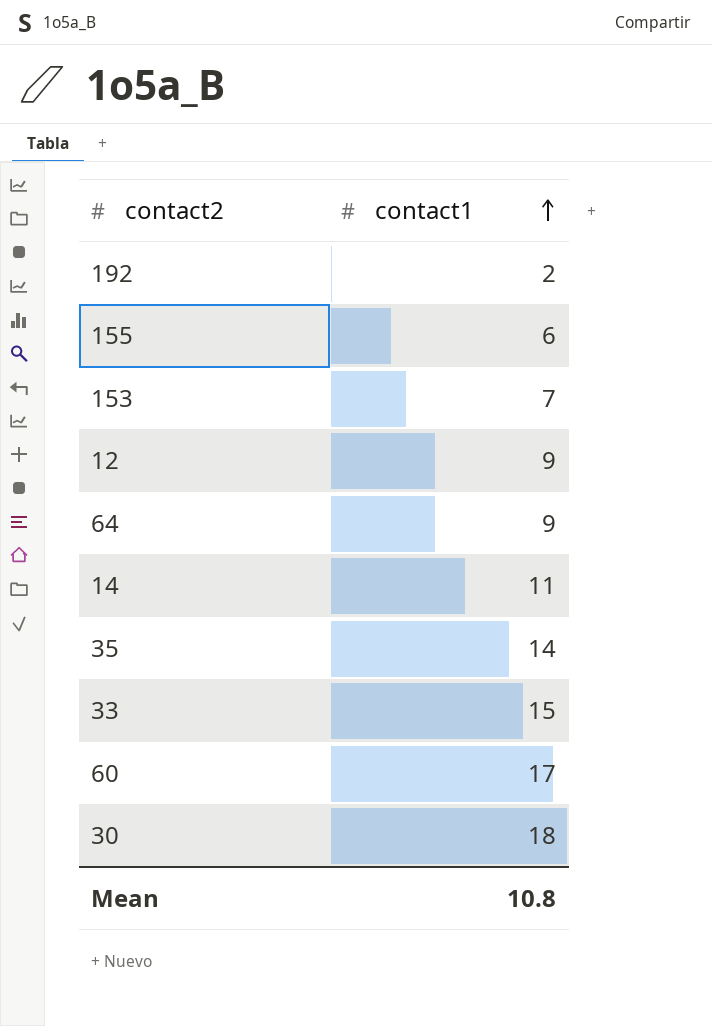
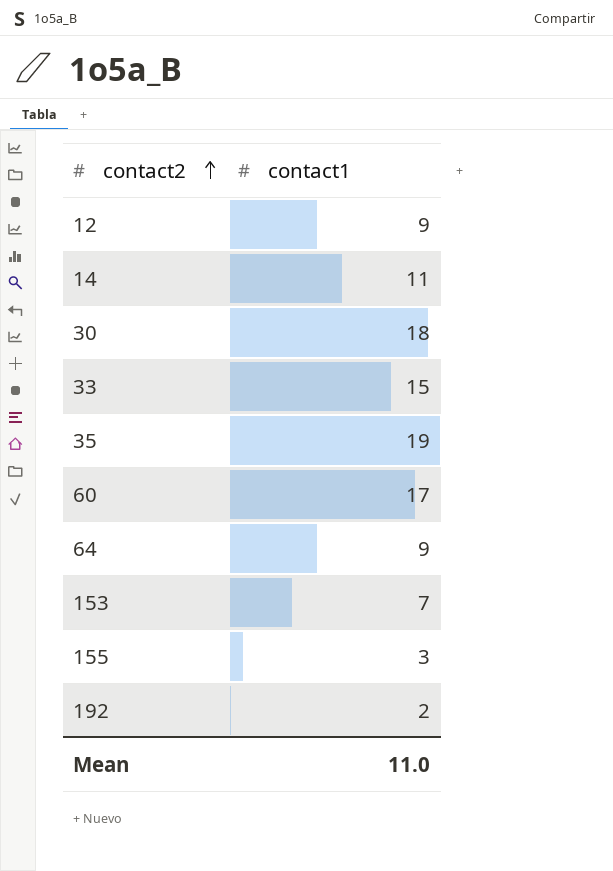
row order: contact1 ascending -> contact2 ascending
35 | contact1: 14 -> 19
155 | contact1: 6 -> 3
Mean | contact1: 10.8 -> 11.0

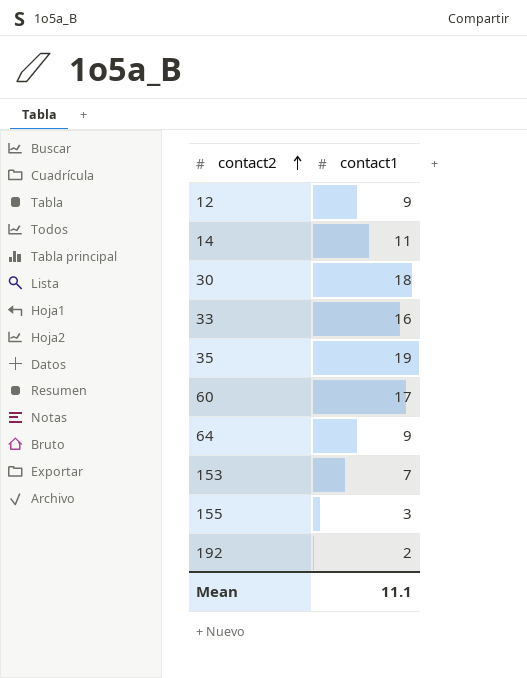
33 | contact1: 15 -> 16
Mean | contact1: 11.0 -> 11.1

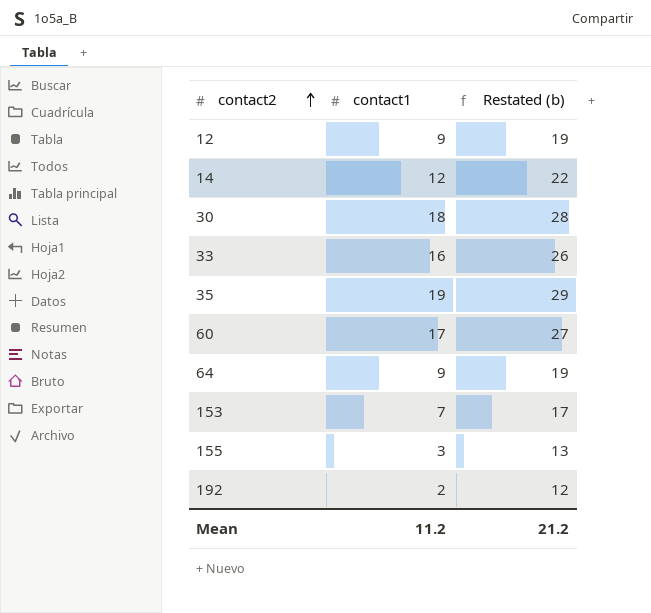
column Restated (b) | formula: none -> [contact1] + 10
14 | contact1: 11 -> 12
Mean | contact1: 11.1 -> 11.2

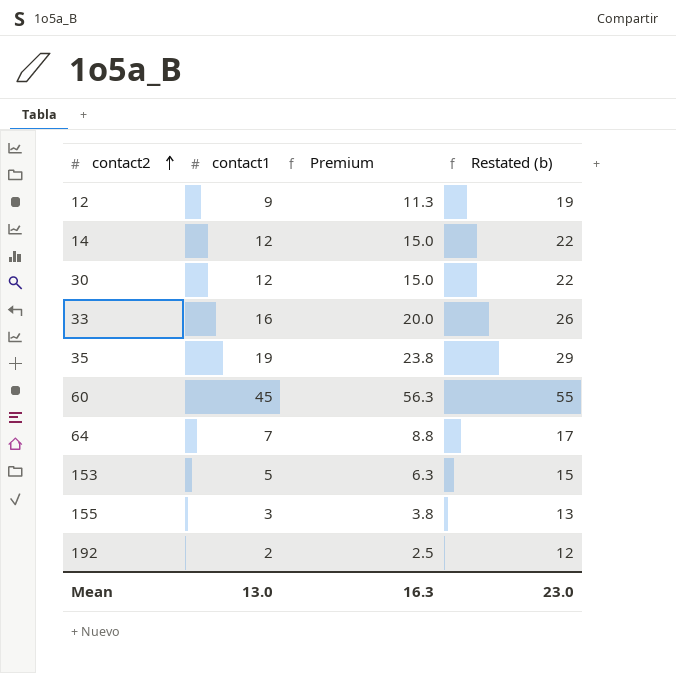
column Premium | formula: none -> [contact1] * 1.25
30 | contact1: 18 -> 12
30 | Restated (b): 28 -> 22
60 | contact1: 17 -> 45
60 | Restated (b): 27 -> 55
64 | contact1: 9 -> 7
64 | Restated (b): 19 -> 17
153 | contact1: 7 -> 5
153 | Restated (b): 17 -> 15
Mean | contact1: 11.2 -> 13.0
Mean | Restated (b): 21.2 -> 23.0

